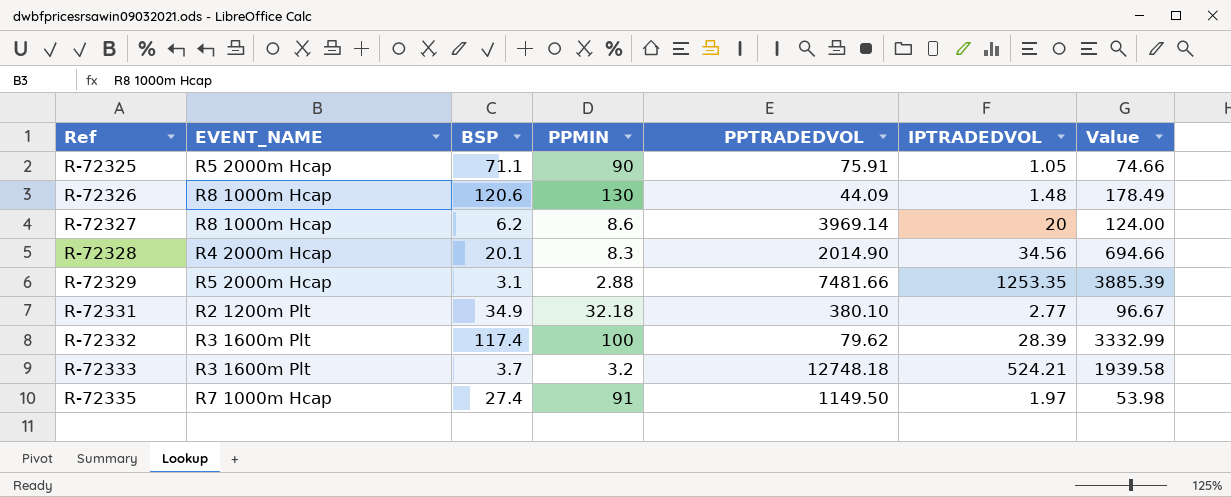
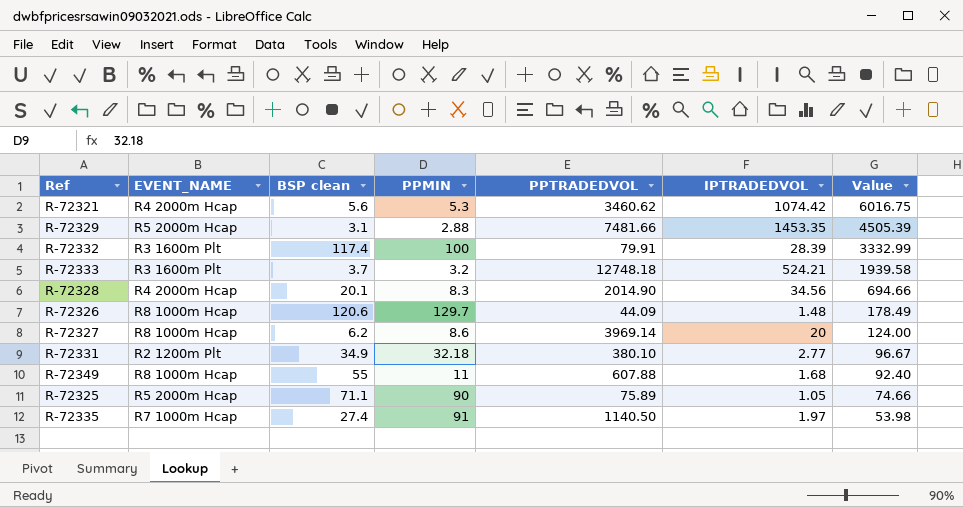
row order: Ref ascending -> Value descending
column name: BSP -> BSP clean
row R-72321: none -> R4 2000m Hcap | 5.6 | 5.3 | 3460.62 | 1074.42 | 6016.75
R-72329 | IPTRADEDVOL: 1253.35 -> 1453.35
R-72329 | Value: 3885.39 -> 4505.39
R-72332 | PPTRADEDVOL: 79.62 -> 79.91
R-72326 | PPMIN: 130 -> 129.7
row R-72349: none -> R8 1000m Hcap | 55 | 11 | 607.88 | 1.68 | 92.40
R-72325 | PPTRADEDVOL: 75.91 -> 75.89
R-72335 | PPTRADEDVOL: 1149.50 -> 1140.50

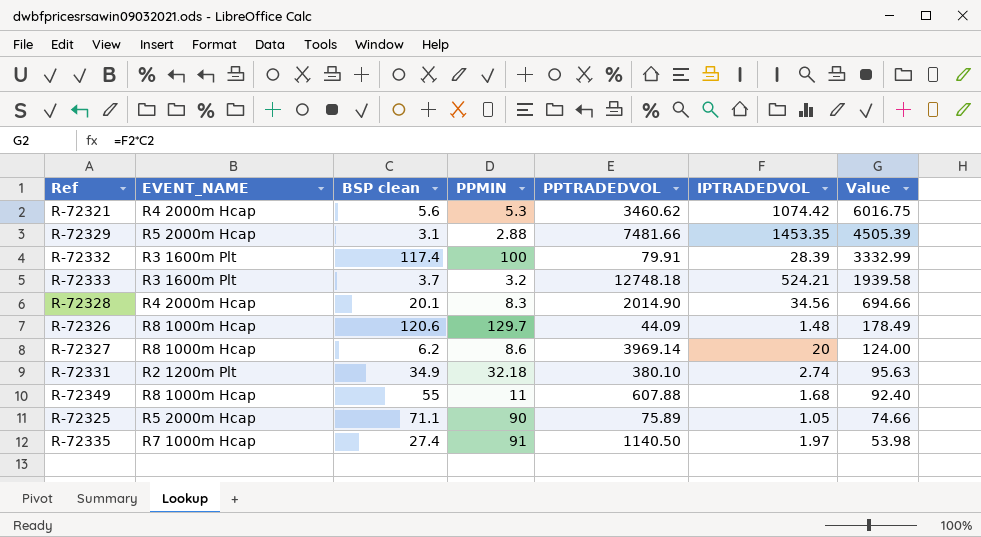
R-72331 | IPTRADEDVOL: 2.77 -> 2.74
R-72331 | Value: 96.67 -> 95.63

